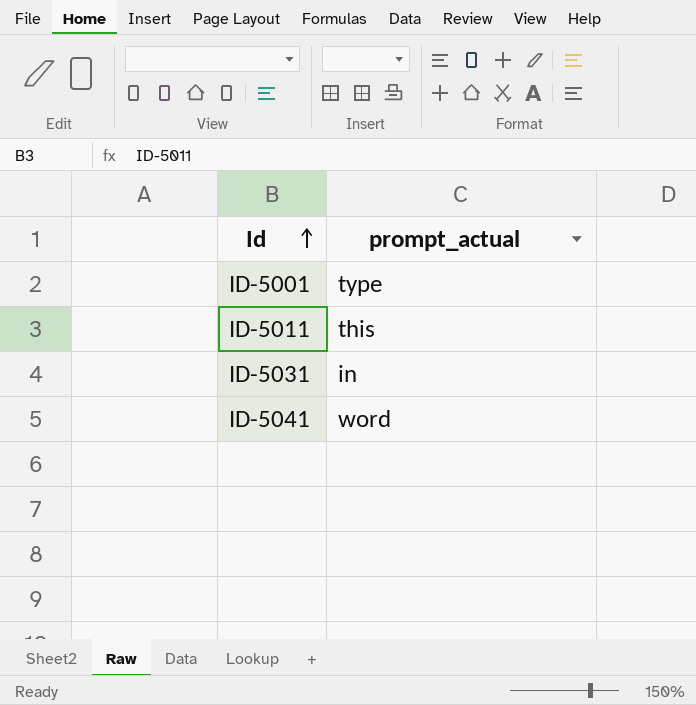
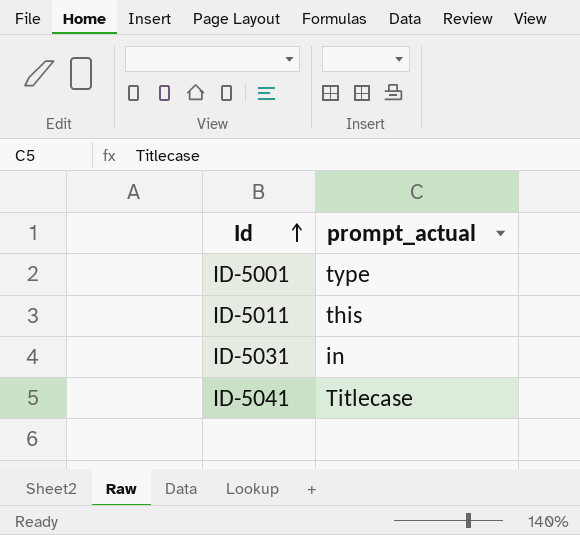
ID-5041 | prompt_actual: word -> Titlecase

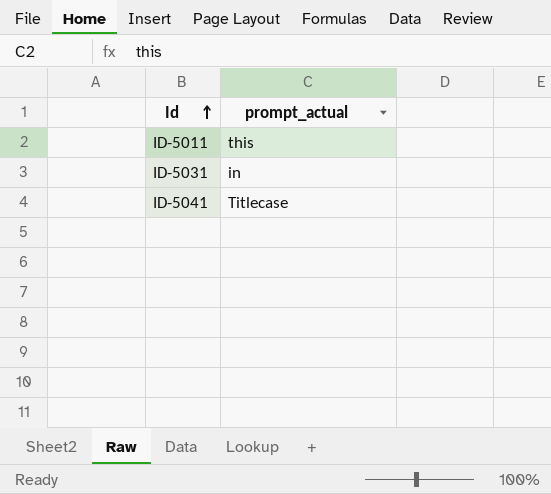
row ID-5001: type -> none

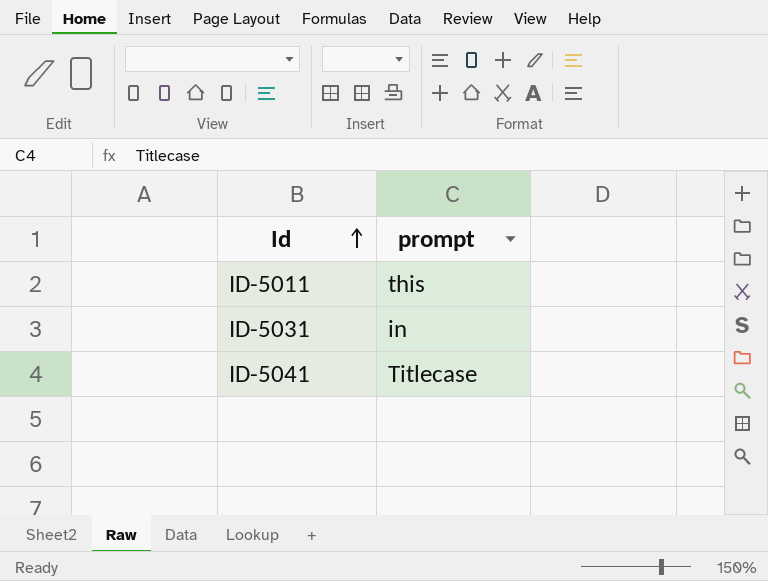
column name: prompt_actual -> prompt

